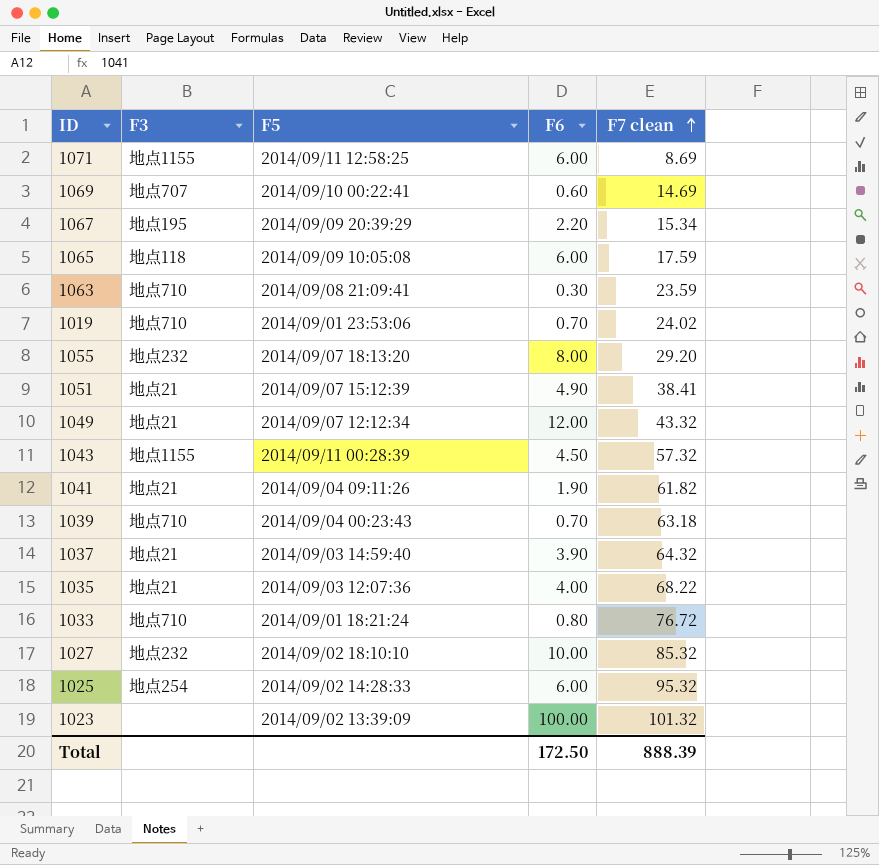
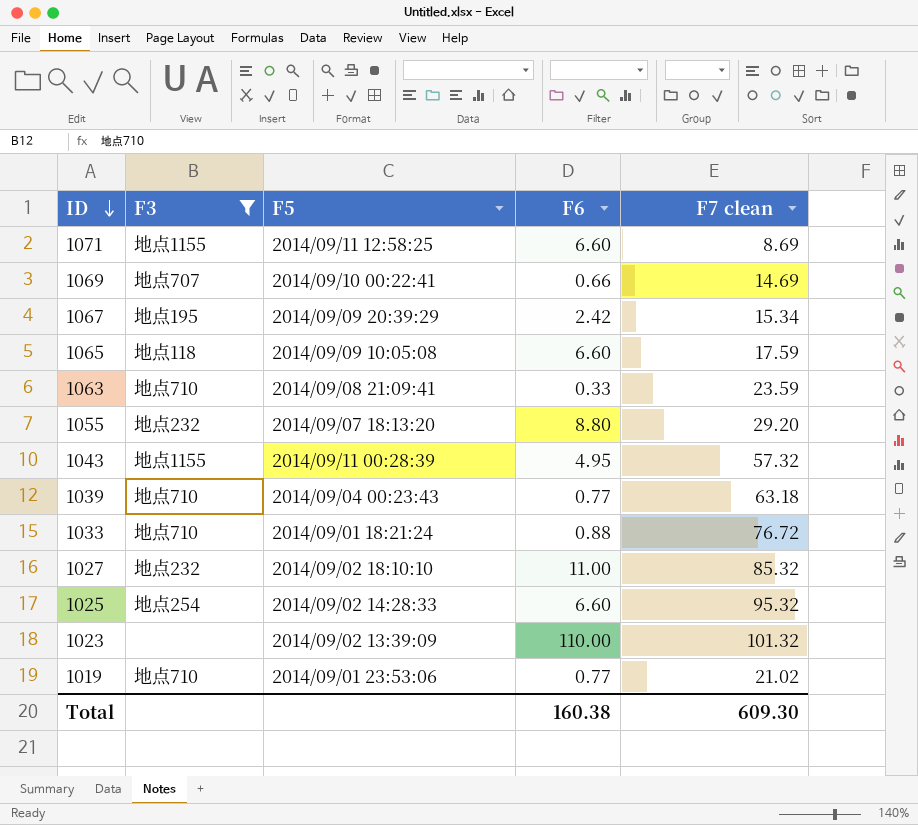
filter: none -> F3 != 地点21
row order: F7 clean ascending -> ID descending
1071 | F6: 6.00 -> 6.60
1069 | F6: 0.60 -> 0.66
1067 | F6: 2.20 -> 2.42
1065 | F6: 6.00 -> 6.60
1063 | F6: 0.30 -> 0.33
1055 | F6: 8.00 -> 8.80
1043 | F6: 4.50 -> 4.95
1039 | F6: 0.70 -> 0.77
1033 | F6: 0.80 -> 0.88
1027 | F6: 10.00 -> 11.00
1025 | F6: 6.00 -> 6.60
1023 | F6: 100.00 -> 110.00
1019 | F6: 0.70 -> 0.77
1019 | F7 clean: 24.02 -> 21.02
Total | F6: 172.50 -> 160.38
Total | F7 clean: 888.39 -> 609.30

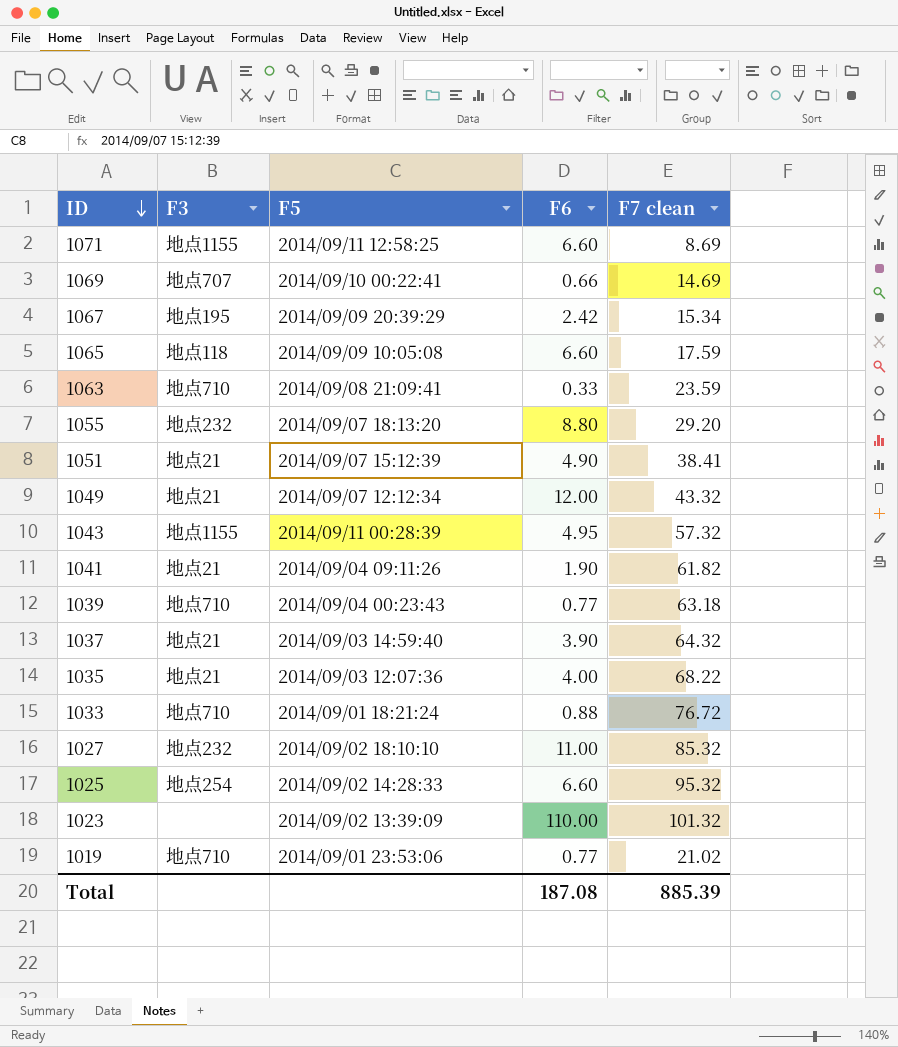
filter: F3 != 地点21 -> none
Total | F6: 160.38 -> 187.08
Total | F7 clean: 609.30 -> 885.39

